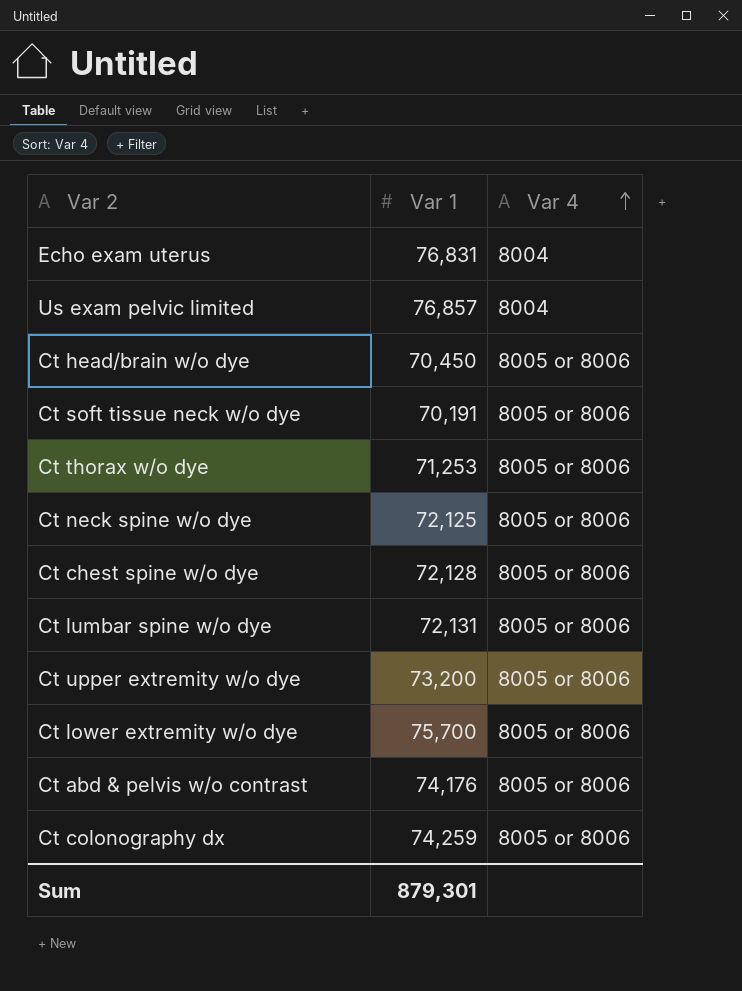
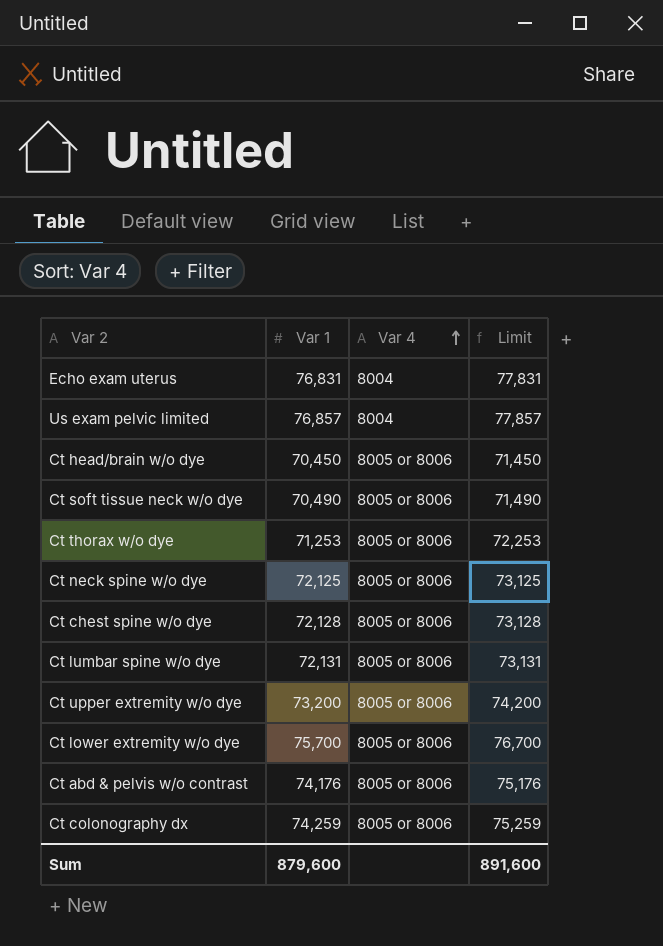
column Limit | formula: none -> [Var 1] + 1000
Ct soft tissue neck w/o dye | Var 1: 70,191 -> 70,490
Sum | Var 1: 879,301 -> 879,600

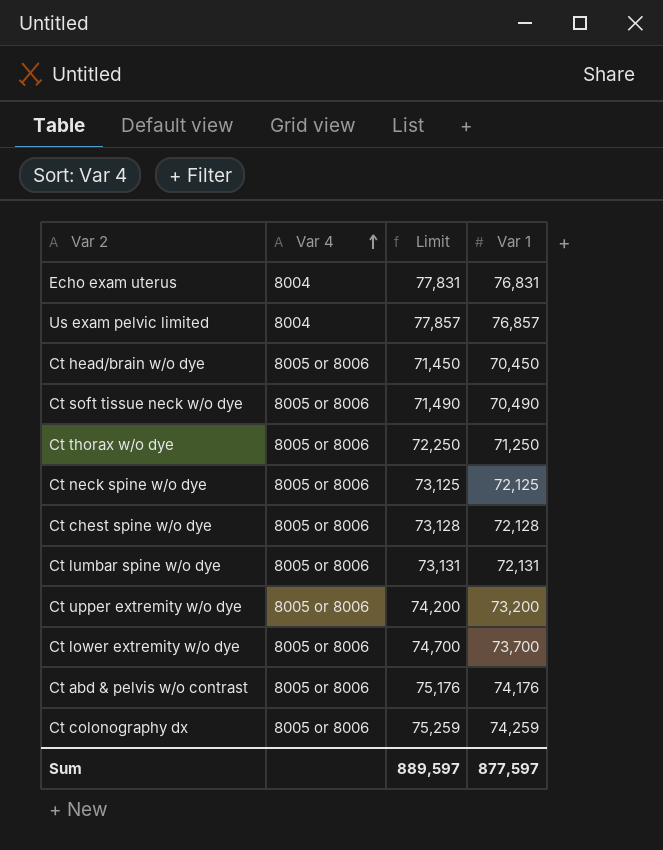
column Var 1 | position: 2 -> 4
Ct thorax w/o dye | Limit: 72,253 -> 72,250
Ct thorax w/o dye | Var 1: 71,253 -> 71,250
Ct lower extremity w/o dye | Limit: 76,700 -> 74,700
Ct lower extremity w/o dye | Var 1: 75,700 -> 73,700
Sum | Limit: 891,600 -> 889,597
Sum | Var 1: 879,600 -> 877,597

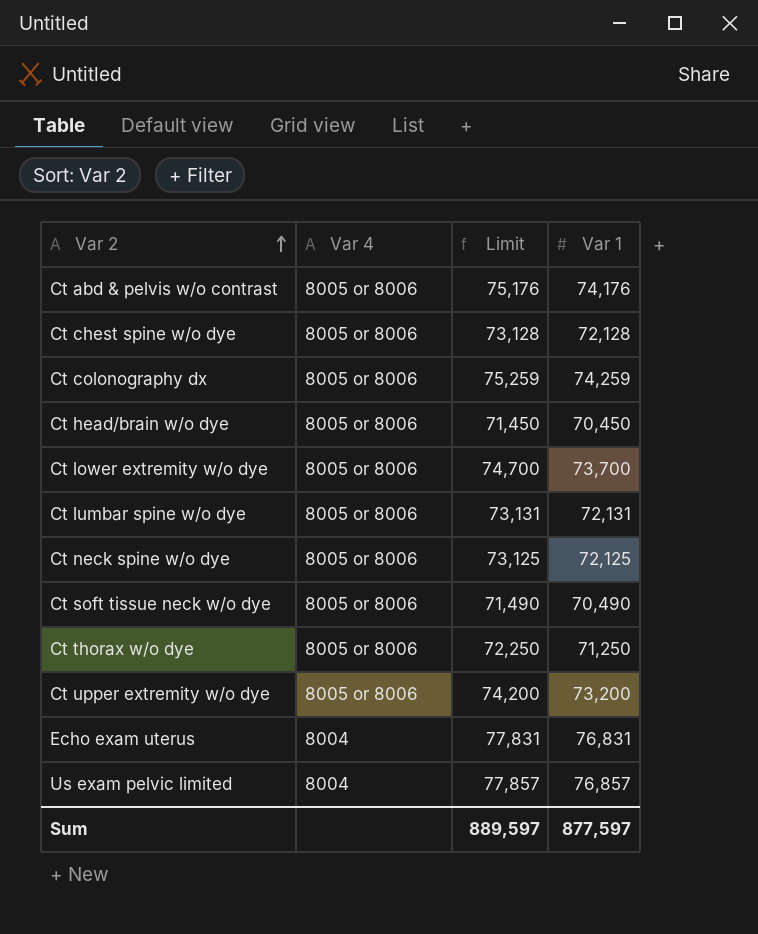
row order: Var 4 ascending -> Var 2 ascending

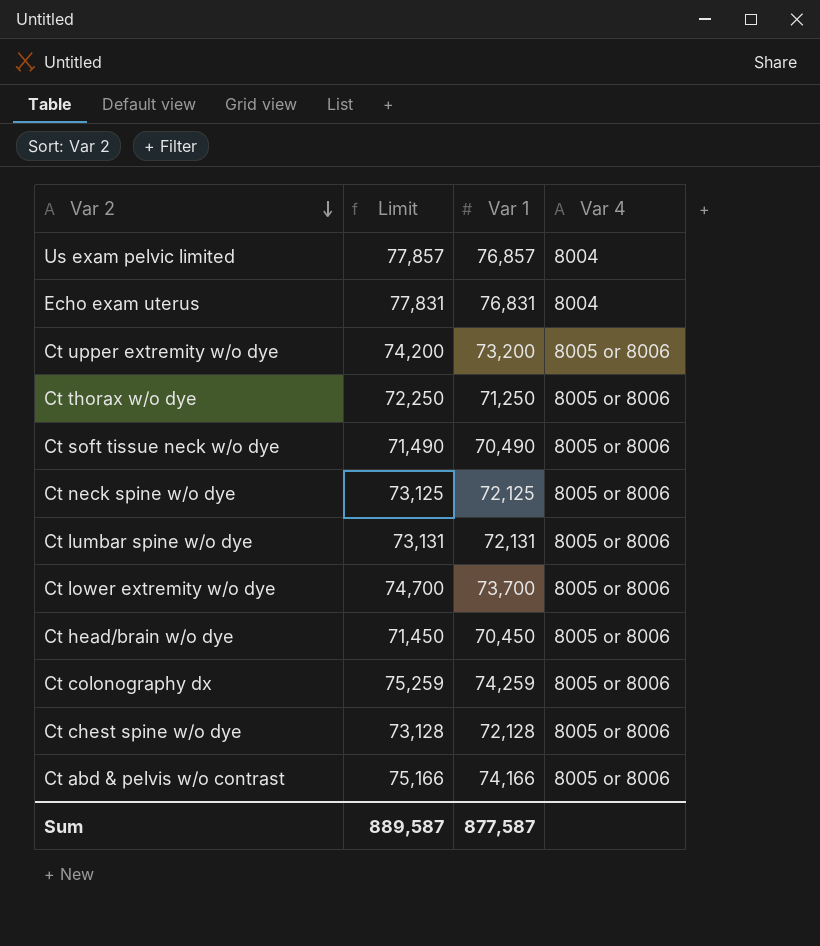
row order: Var 2 ascending -> Var 2 descending
column Var 4 | position: 2 -> 4
Ct abd & pelvis w/o contrast | Limit: 75,176 -> 75,166
Ct abd & pelvis w/o contrast | Var 1: 74,176 -> 74,166
Sum | Limit: 889,597 -> 889,587
Sum | Var 1: 877,597 -> 877,587

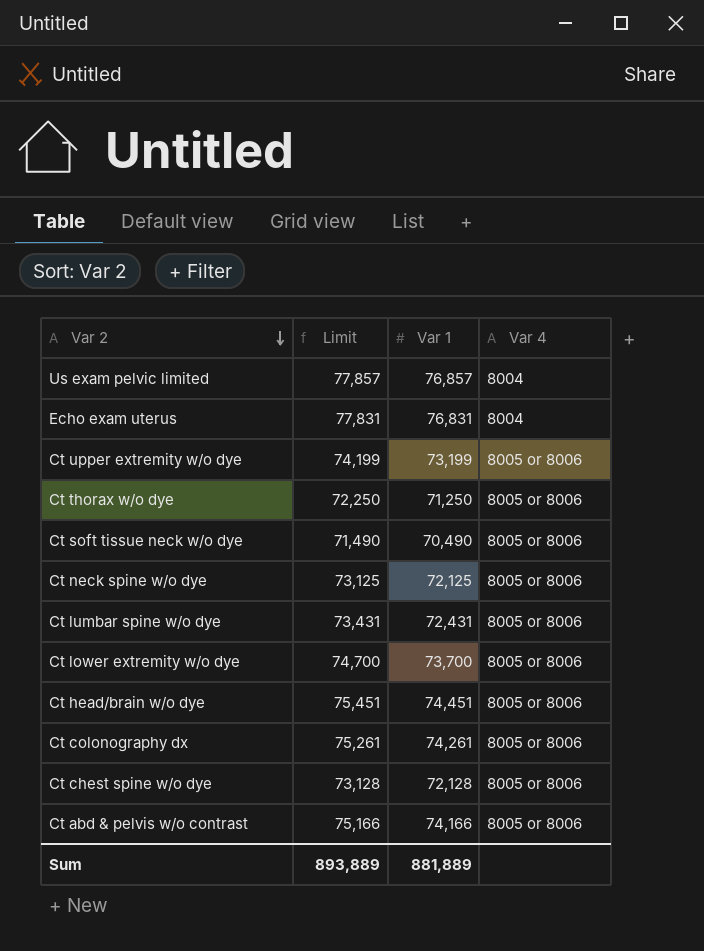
Ct upper extremity w/o dye | Limit: 74,200 -> 74,199
Ct upper extremity w/o dye | Var 1: 73,200 -> 73,199
Ct lumbar spine w/o dye | Limit: 73,131 -> 73,431
Ct lumbar spine w/o dye | Var 1: 72,131 -> 72,431
Ct head/brain w/o dye | Limit: 71,450 -> 75,451
Ct head/brain w/o dye | Var 1: 70,450 -> 74,451
Ct colonography dx | Limit: 75,259 -> 75,261
Ct colonography dx | Var 1: 74,259 -> 74,261
Sum | Limit: 889,587 -> 893,889
Sum | Var 1: 877,587 -> 881,889

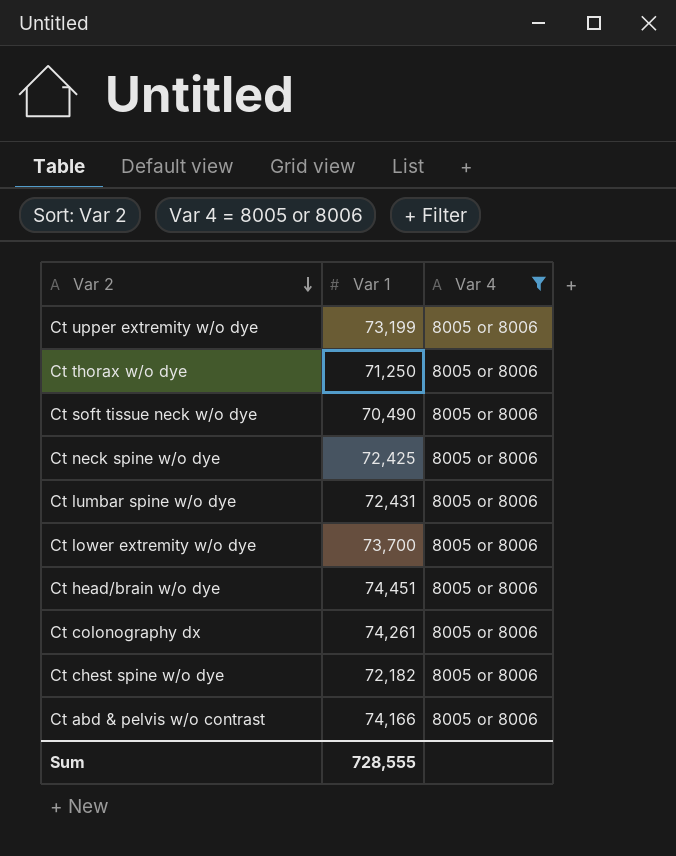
filter: none -> Var 4 = 8005 or 8006
column Limit | formula: [Var 1] + 1000 -> none
Ct neck spine w/o dye | Var 1: 72,125 -> 72,425
Ct chest spine w/o dye | Var 1: 72,128 -> 72,182
Sum | Var 1: 881,889 -> 728,555

